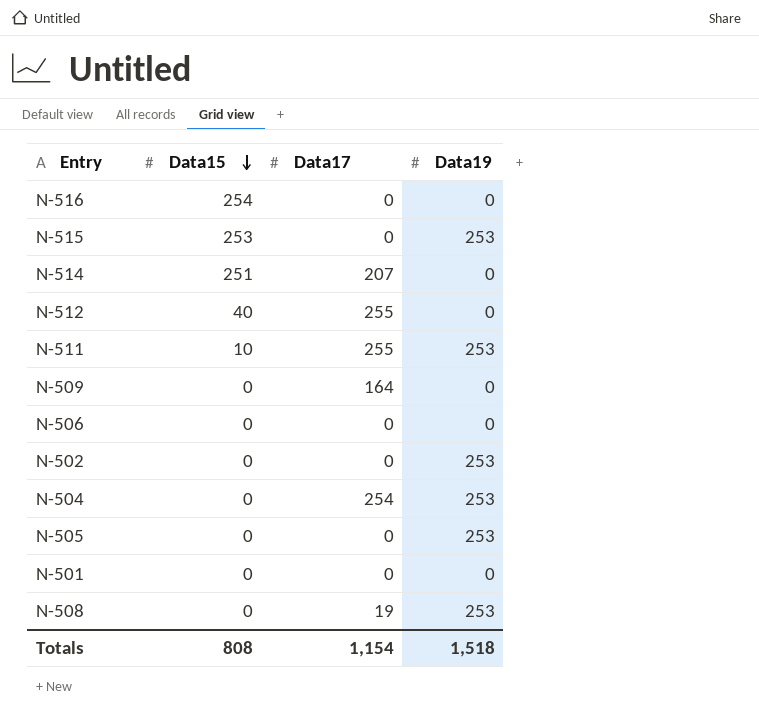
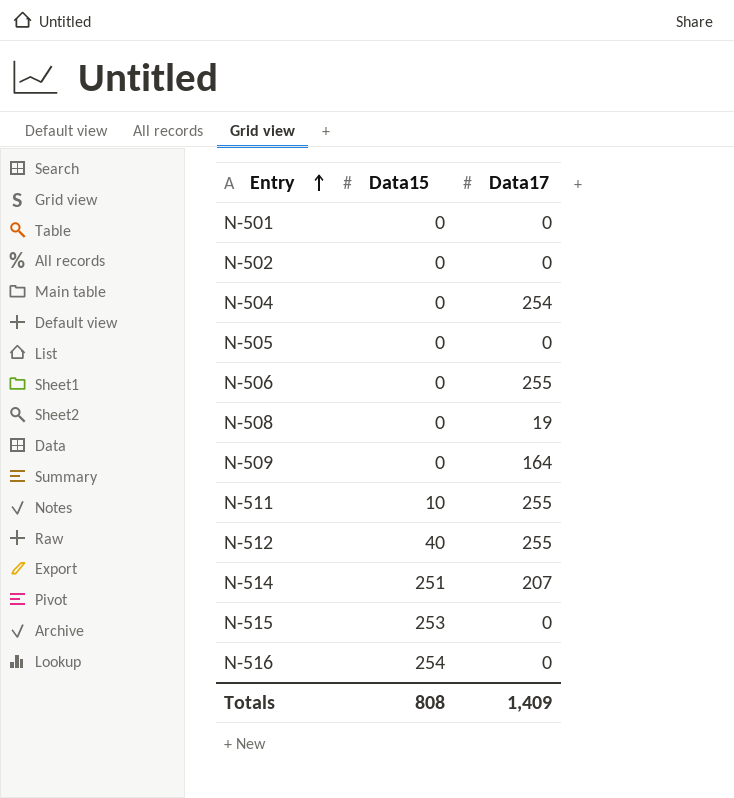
row order: Data15 descending -> Entry ascending
column Data19 | position: 4 -> none
N-506 | Data17: 0 -> 255
Totals | Data17: 1,154 -> 1,409

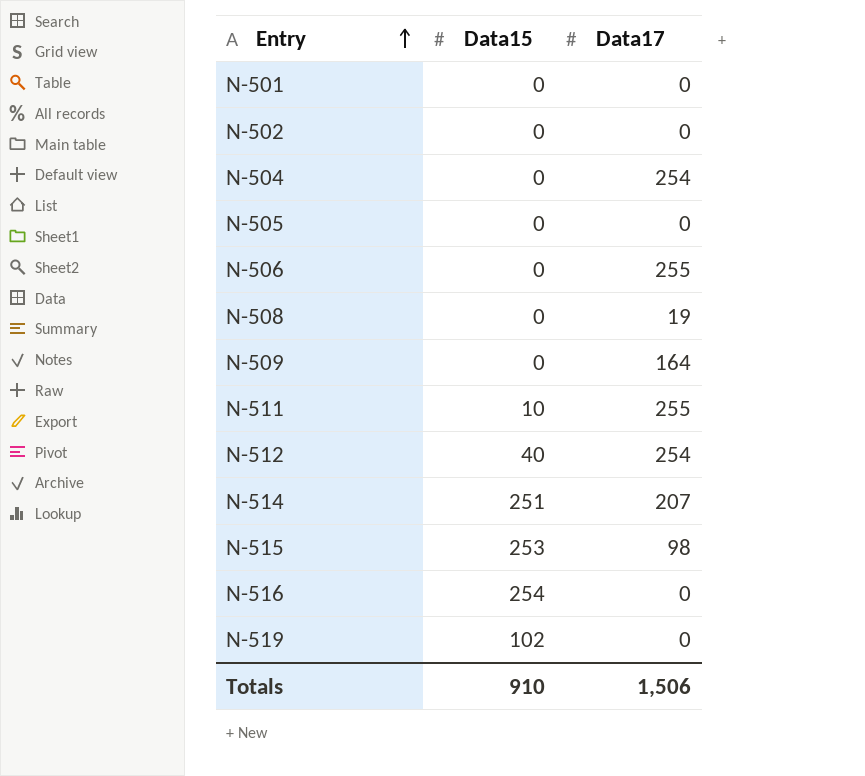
N-512 | Data17: 255 -> 254
N-515 | Data17: 0 -> 98
row N-519: none -> 102 | 0
Totals | Data15: 808 -> 910
Totals | Data17: 1,409 -> 1,506

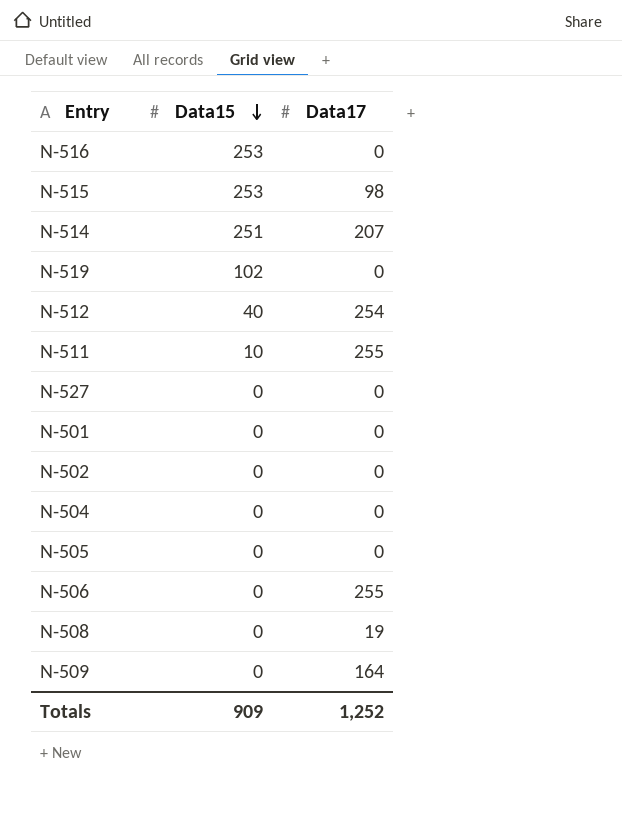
row order: Entry ascending -> Data15 descending
N-516 | Data15: 254 -> 253
row N-527: none -> 0 | 0
N-504 | Data17: 254 -> 0
Totals | Data15: 910 -> 909
Totals | Data17: 1,506 -> 1,252

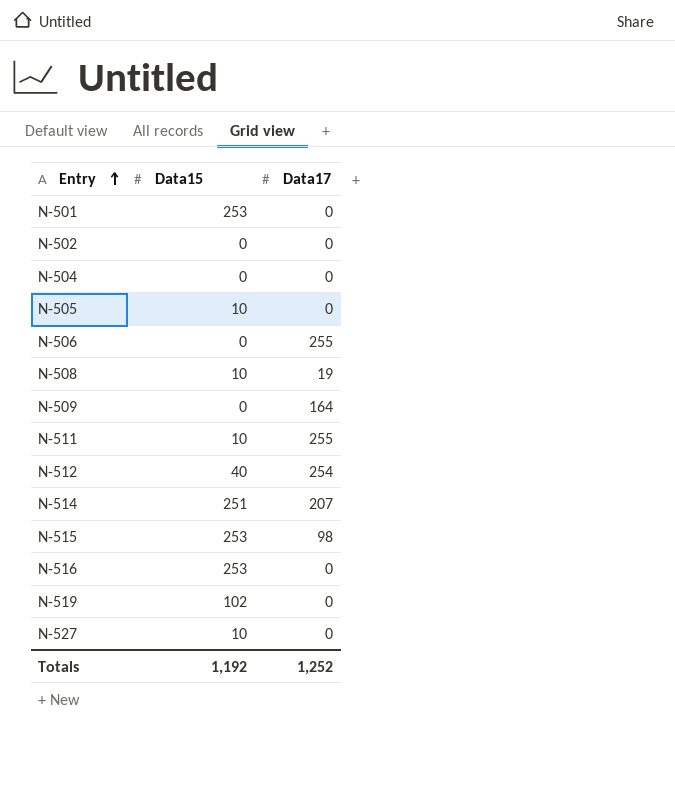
row order: Data15 descending -> Entry ascending
N-501 | Data15: 0 -> 253
N-505 | Data15: 0 -> 10
N-508 | Data15: 0 -> 10
N-527 | Data15: 0 -> 10
Totals | Data15: 909 -> 1,192

